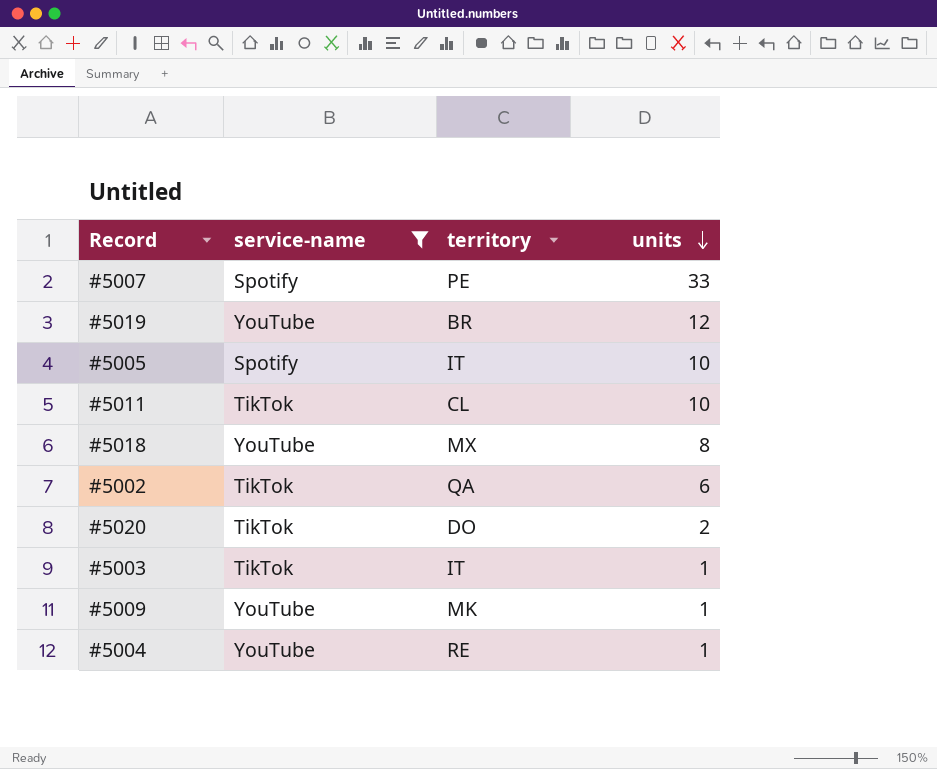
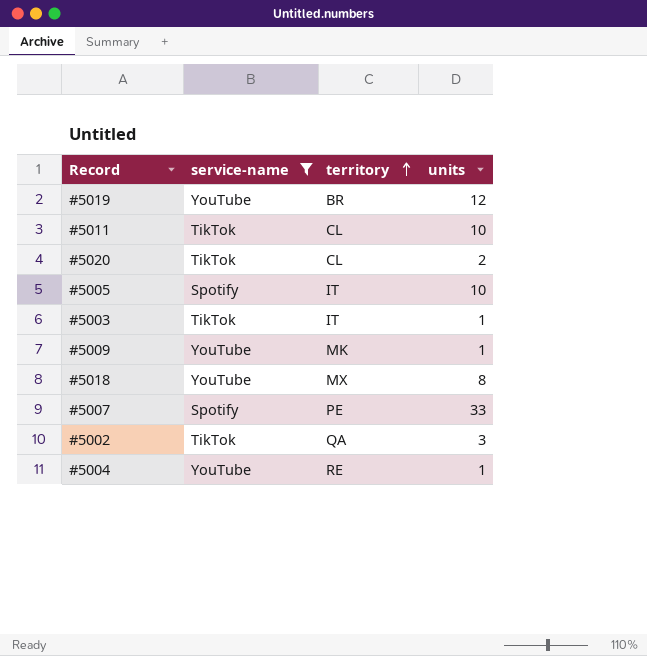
row order: units descending -> territory ascending
#5020 | territory: DO -> CL
#5002 | units: 6 -> 3

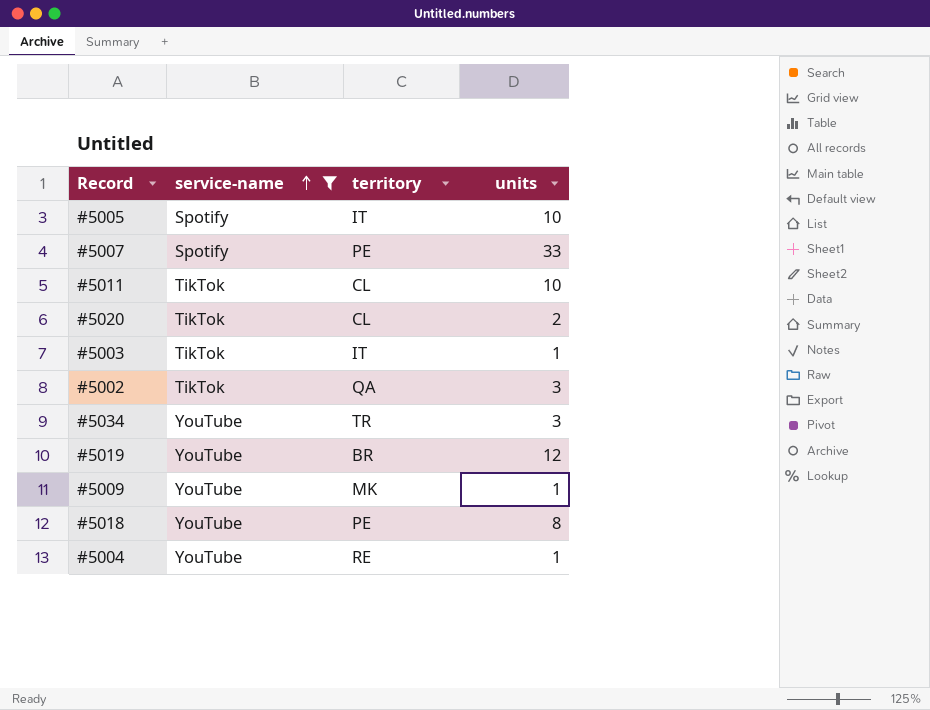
row order: territory ascending -> service-name ascending
row #5034: none -> YouTube | TR | 3
#5018 | territory: MX -> PE

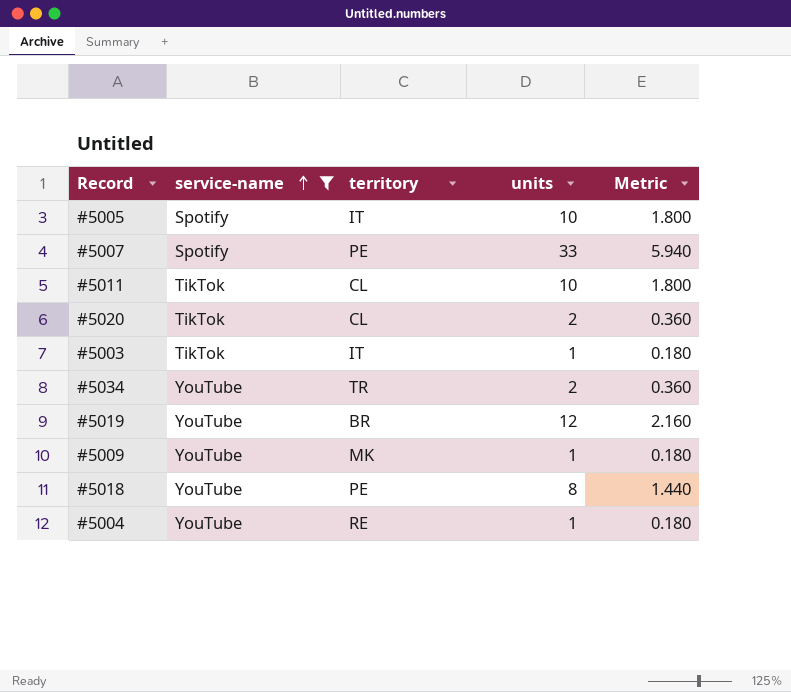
column Metric | formula: none -> [units] * 0.18
row #5002: TikTok | QA | 3 -> none
#5034 | units: 3 -> 2

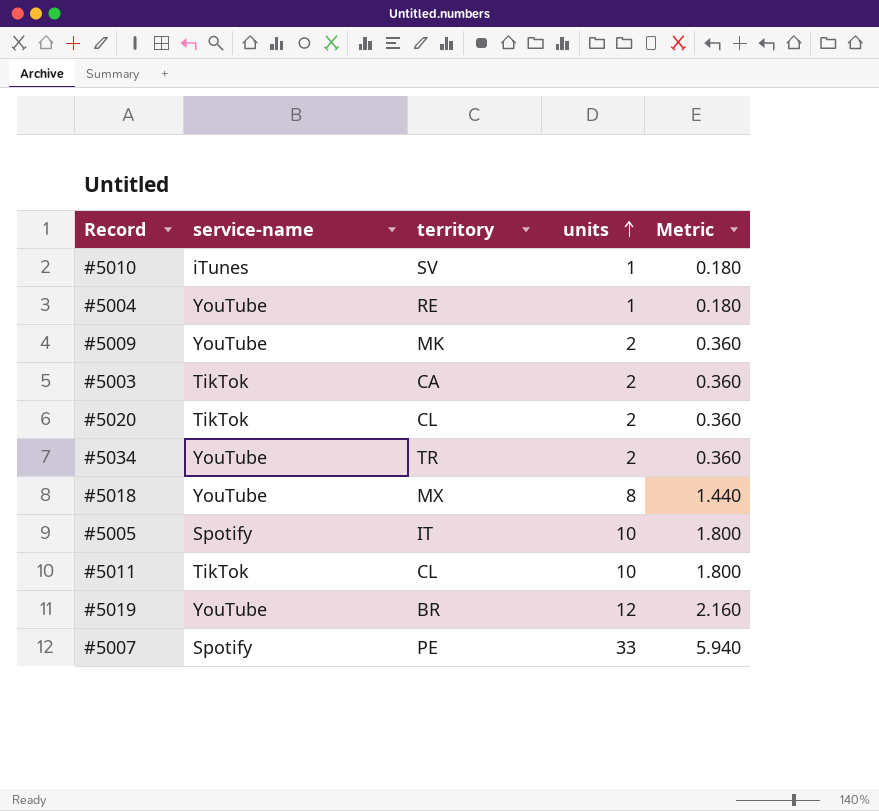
filter: service-name != iTunes -> none
row order: service-name ascending -> units ascending
#5009 | units: 1 -> 2
#5009 | Metric: 0.180 -> 0.360
#5003 | territory: IT -> CA
#5003 | units: 1 -> 2
#5003 | Metric: 0.180 -> 0.360
#5018 | territory: PE -> MX

